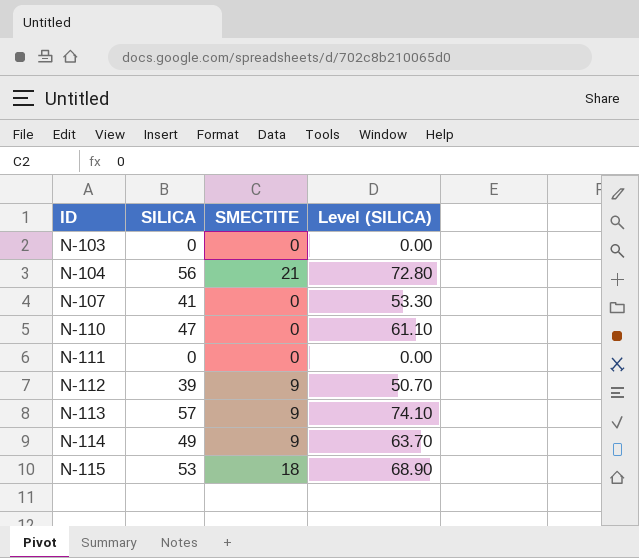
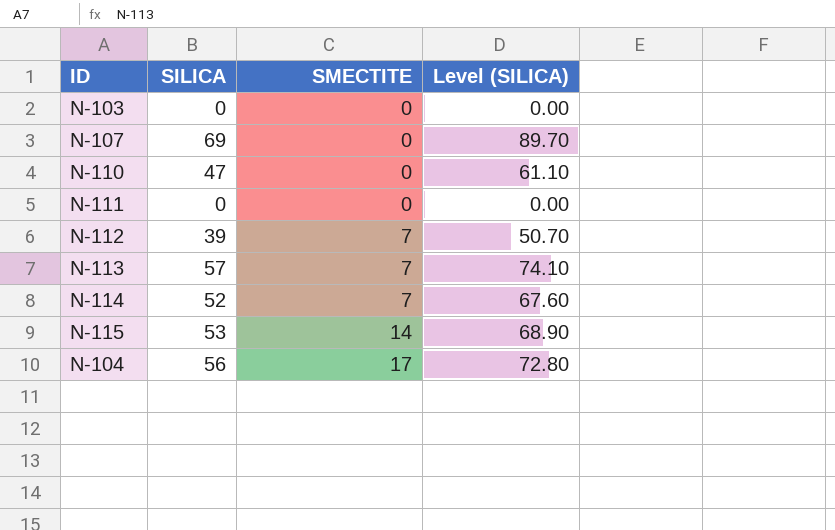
row order: ID ascending -> SMECTITE ascending
N-107 | SILICA: 41 -> 69
N-107 | Level (SILICA): 53.30 -> 89.70
N-112 | SMECTITE: 9 -> 7
N-113 | SMECTITE: 9 -> 7
N-114 | SILICA: 49 -> 52
N-114 | SMECTITE: 9 -> 7
N-114 | Level (SILICA): 63.70 -> 67.60
N-115 | SMECTITE: 18 -> 14
N-104 | SMECTITE: 21 -> 17

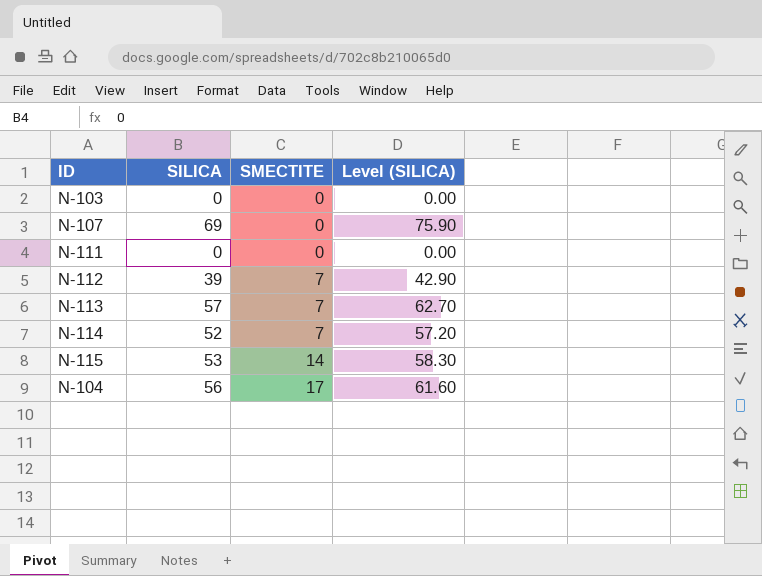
column Level (SILICA) | formula: [SILICA] * 1.3 -> [SILICA] * 1.1
row N-110: 47 | 0 | 61.10 -> none

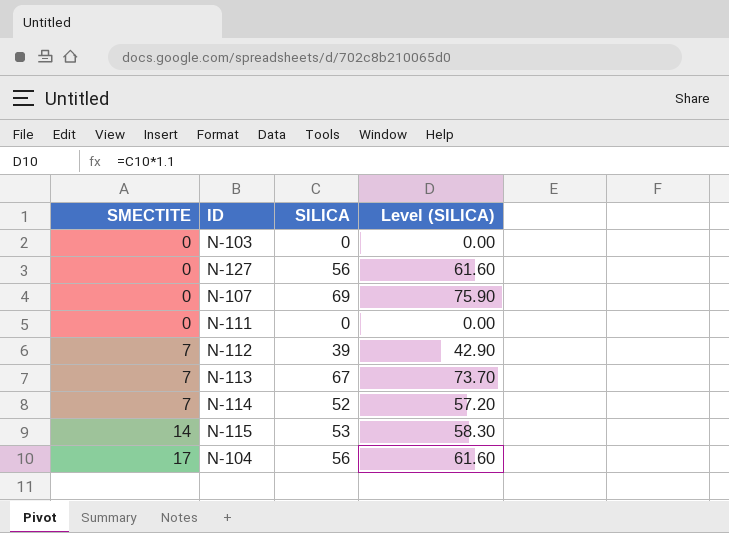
column SMECTITE | position: 3 -> 1
row N-127: none -> 0 | 56 | 61.60
N-113 | SILICA: 57 -> 67
N-113 | Level (SILICA): 62.70 -> 73.70

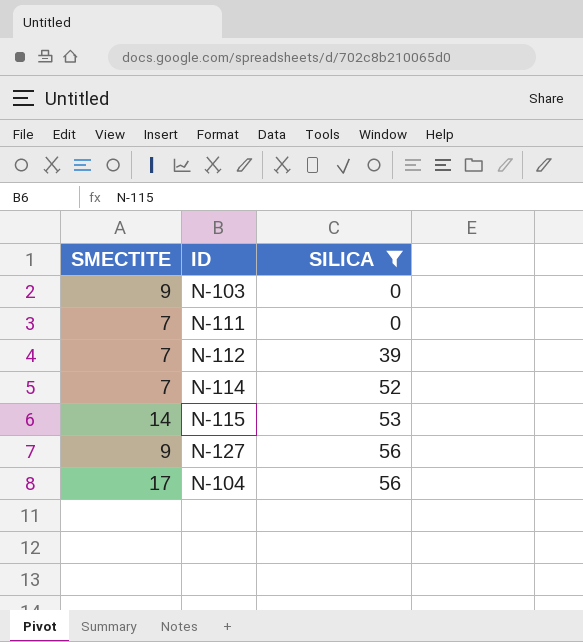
filter: none -> SILICA <= 56
row order: SMECTITE ascending -> SILICA ascending
column Level (SILICA) | formula: [SILICA] * 1.1 -> none
N-103 | SMECTITE: 0 -> 9
N-111 | SMECTITE: 0 -> 7
N-127 | SMECTITE: 0 -> 9

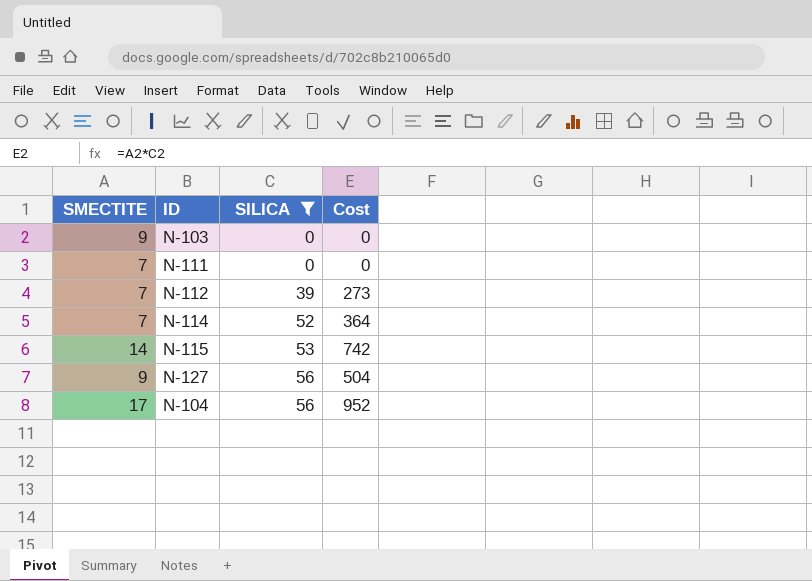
column Cost | formula: none -> [SMECTITE] * [SILICA]

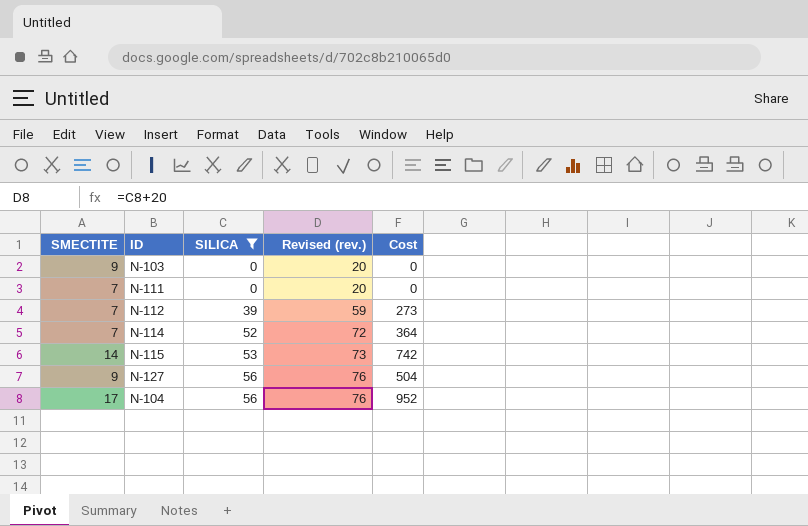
column Revised (rev.) | formula: none -> [SILICA] + 20

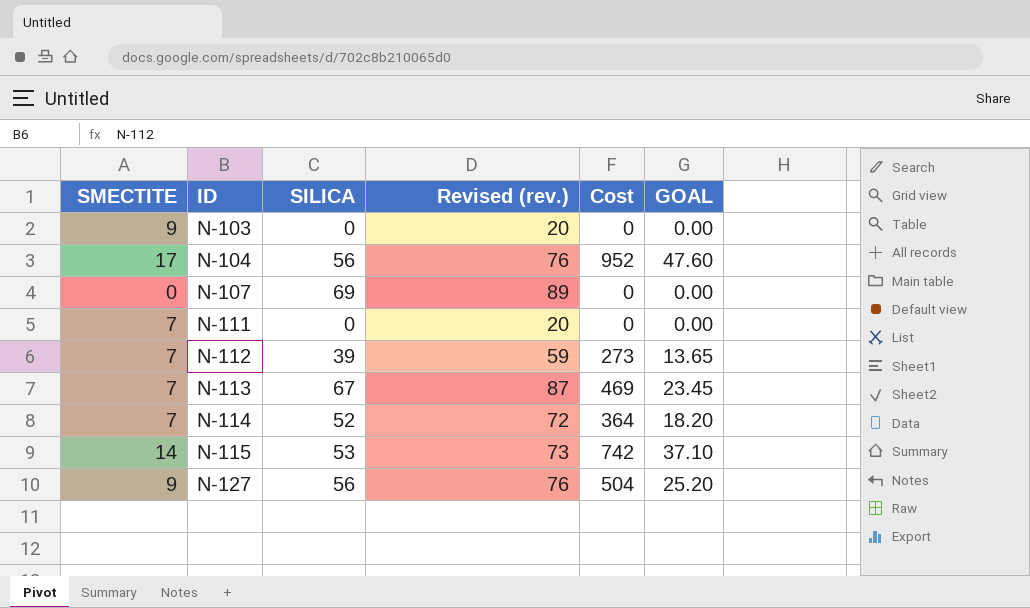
filter: SILICA <= 56 -> none
row order: SILICA ascending -> ID ascending
column GOAL | formula: none -> [Cost] * 0.05

